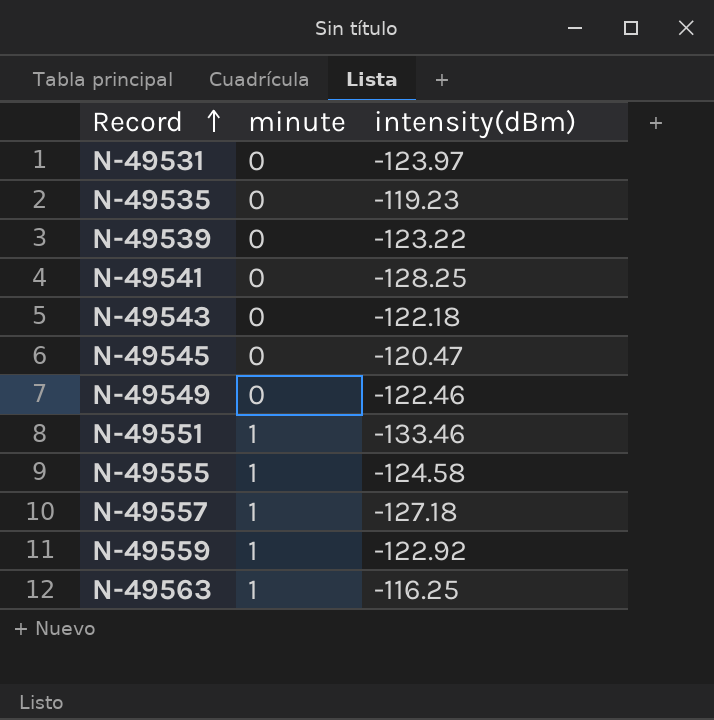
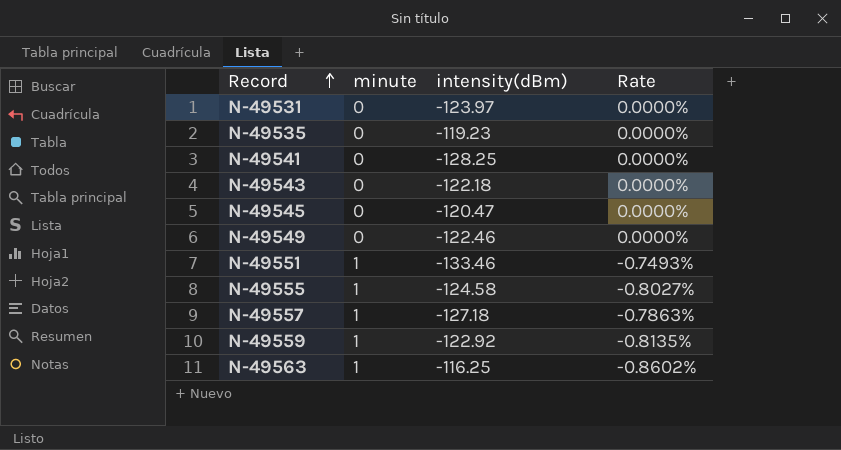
column Rate | formula: none -> [minute] / [intensity(dBm)]
row N-49539: 0 | -123.22 -> none

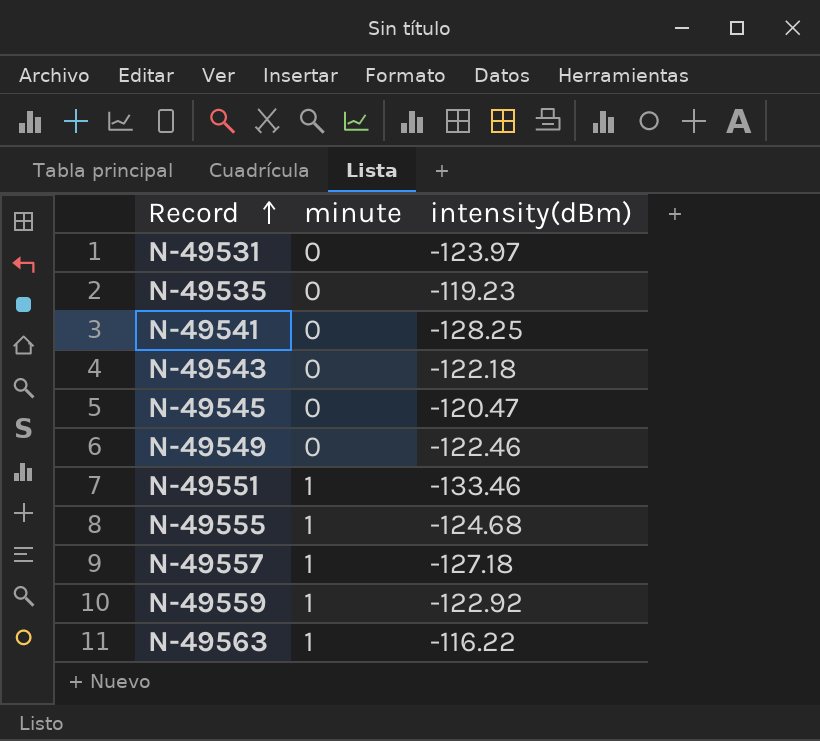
column Rate | formula: [minute] / [intensity(dBm)] -> none
N-49555 | intensity(dBm): -124.58 -> -124.68
N-49563 | intensity(dBm): -116.25 -> -116.22

